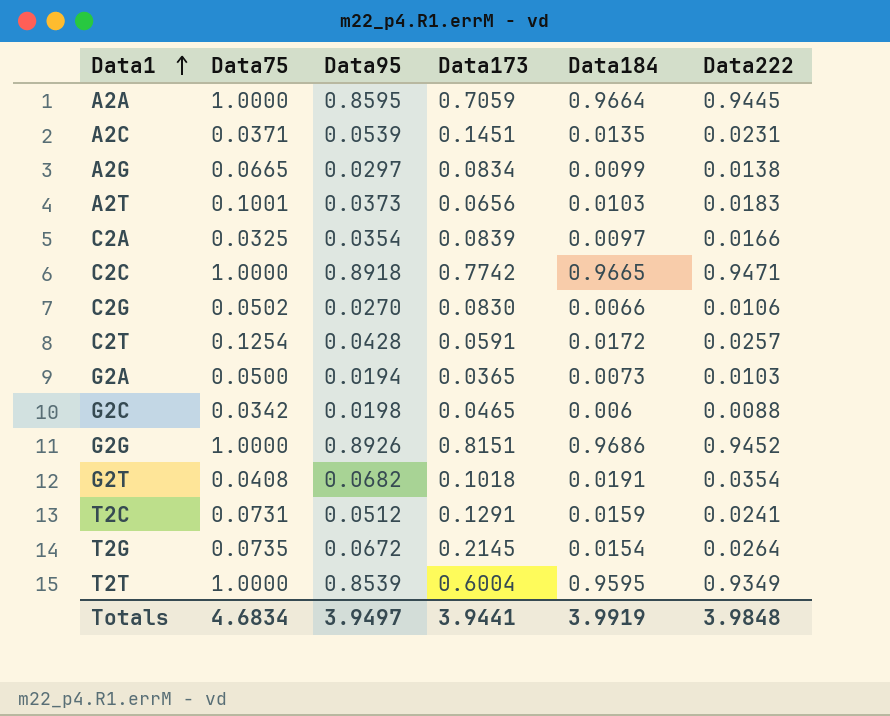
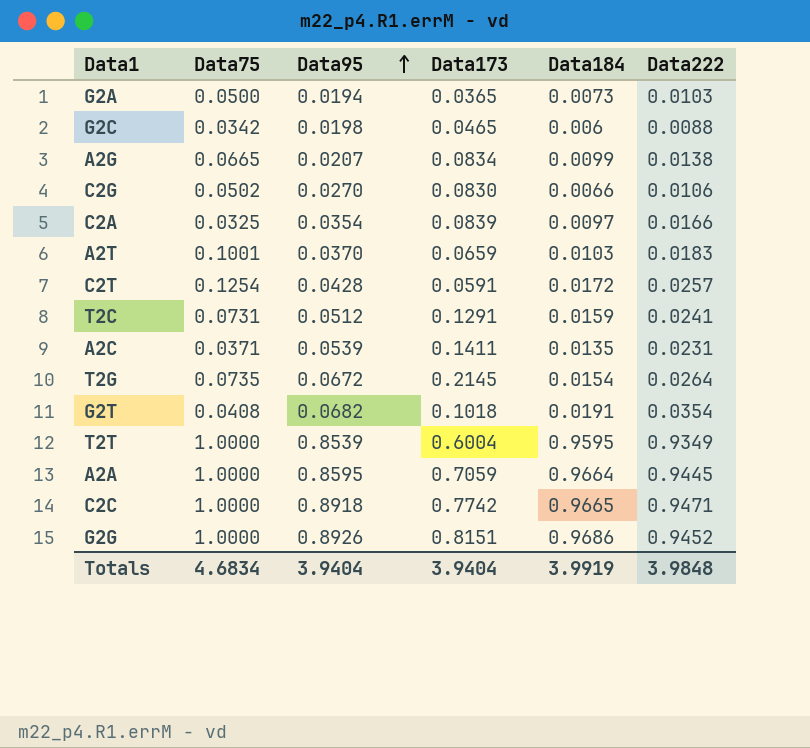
row order: Data1 ascending -> Data95 ascending
A2G | Data95: 0.0297 -> 0.0207
A2T | Data95: 0.0373 -> 0.0370
A2T | Data173: 0.0656 -> 0.0659
A2C | Data173: 0.1451 -> 0.1411
Totals | Data95: 3.9497 -> 3.9404
Totals | Data173: 3.9441 -> 3.9404

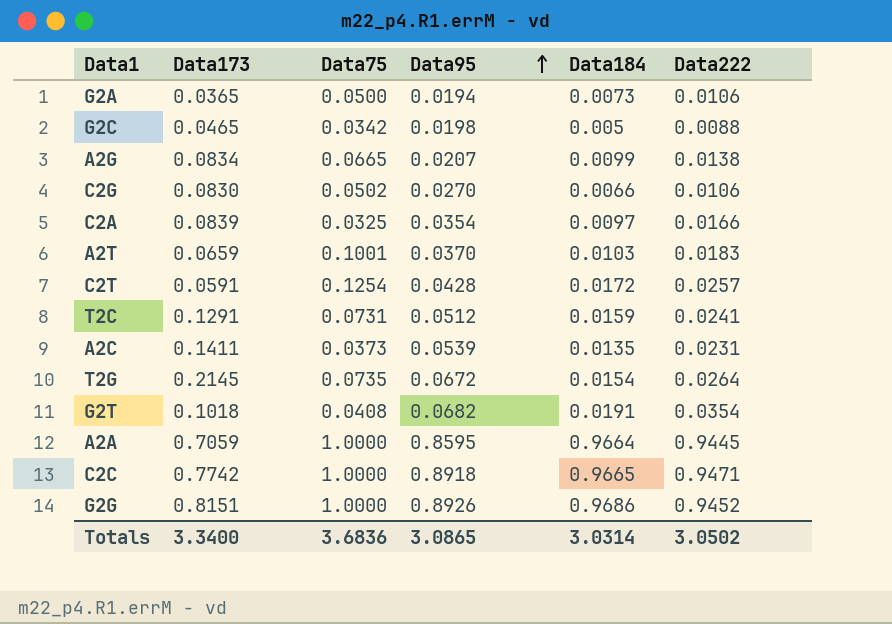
column Data173 | position: 4 -> 2
row T2T: 1.0000 | 0.8539 | 0.6004 | 0.9595 | 0.9349 -> none
G2A | Data222: 0.0103 -> 0.0106
G2C | Data184: 0.006 -> 0.005
A2C | Data75: 0.0371 -> 0.0373
Totals | Data173: 3.9404 -> 3.3400
Totals | Data75: 4.6834 -> 3.6836
Totals | Data95: 3.9404 -> 3.0865
Totals | Data184: 3.9919 -> 3.0314
Totals | Data222: 3.9848 -> 3.0502

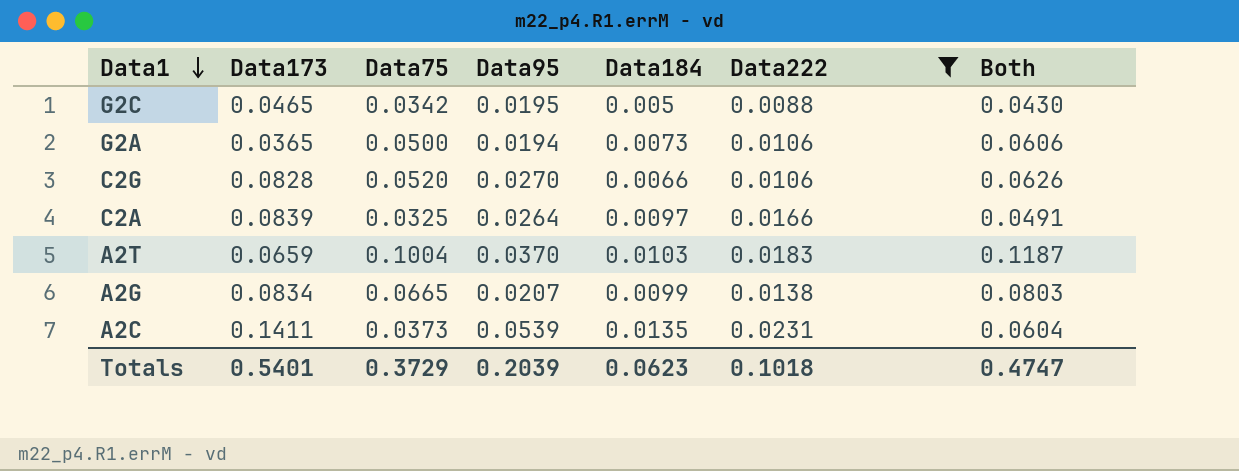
filter: none -> Data222 <= 0.0231
row order: Data95 ascending -> Data1 descending
column Both | formula: none -> [Data75] + [Data222]
G2C | Data95: 0.0198 -> 0.0195
C2G | Data173: 0.0830 -> 0.0828
C2G | Data75: 0.0502 -> 0.0520
C2A | Data95: 0.0354 -> 0.0264
A2T | Data75: 0.1001 -> 0.1004
Totals | Data173: 3.3400 -> 0.5401
Totals | Data75: 3.6836 -> 0.3729
Totals | Data95: 3.0865 -> 0.2039
Totals | Data184: 3.0314 -> 0.0623
Totals | Data222: 3.0502 -> 0.1018

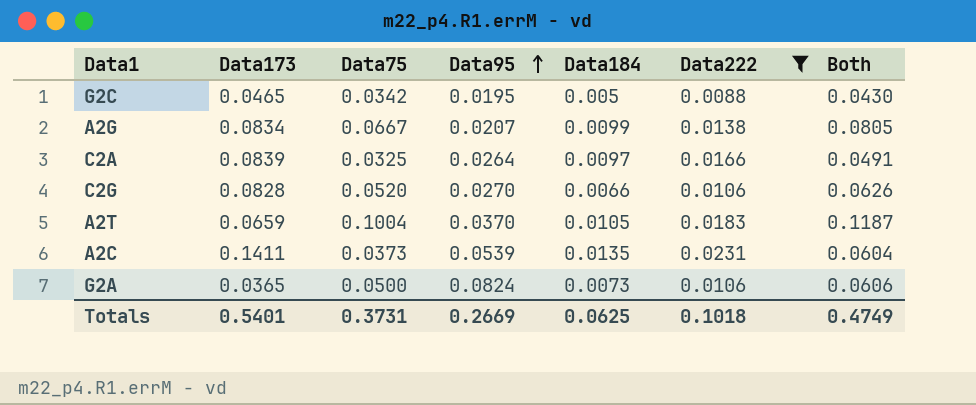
row order: Data1 descending -> Data95 ascending
A2G | Data75: 0.0665 -> 0.0667
A2G | Both: 0.0803 -> 0.0805
A2T | Data184: 0.0103 -> 0.0105
G2A | Data95: 0.0194 -> 0.0824
Totals | Data75: 0.3729 -> 0.3731
Totals | Data95: 0.2039 -> 0.2669
Totals | Data184: 0.0623 -> 0.0625
Totals | Both: 0.4747 -> 0.4749

